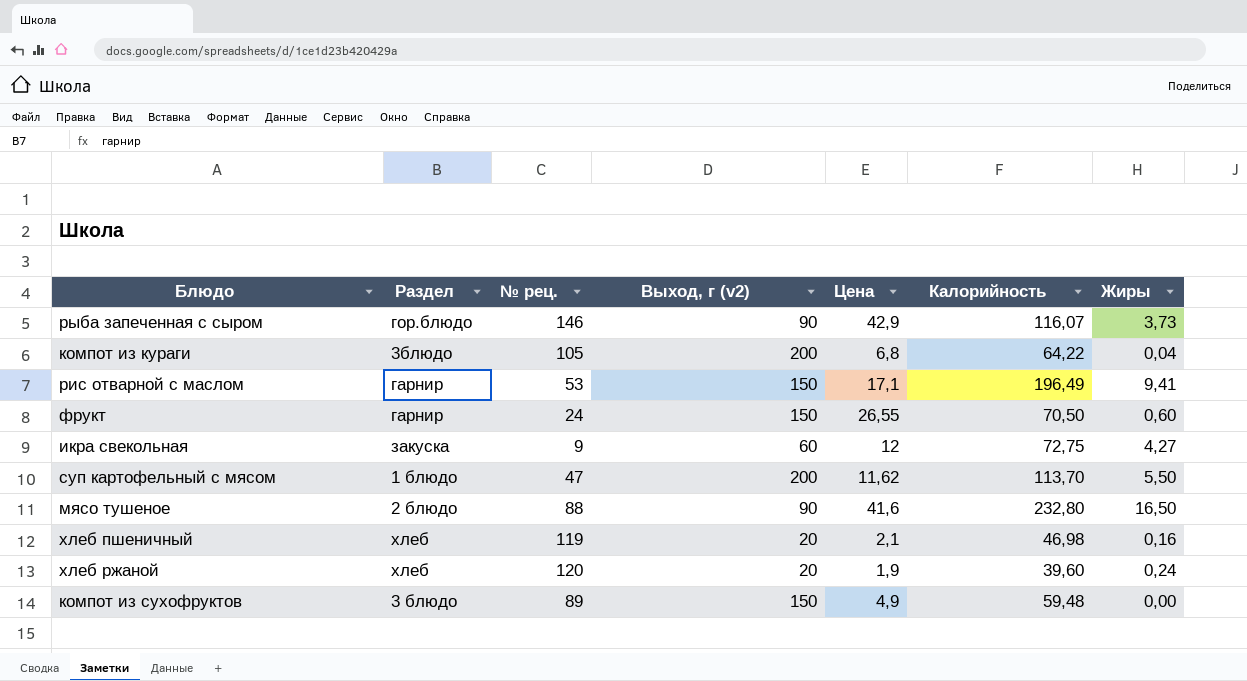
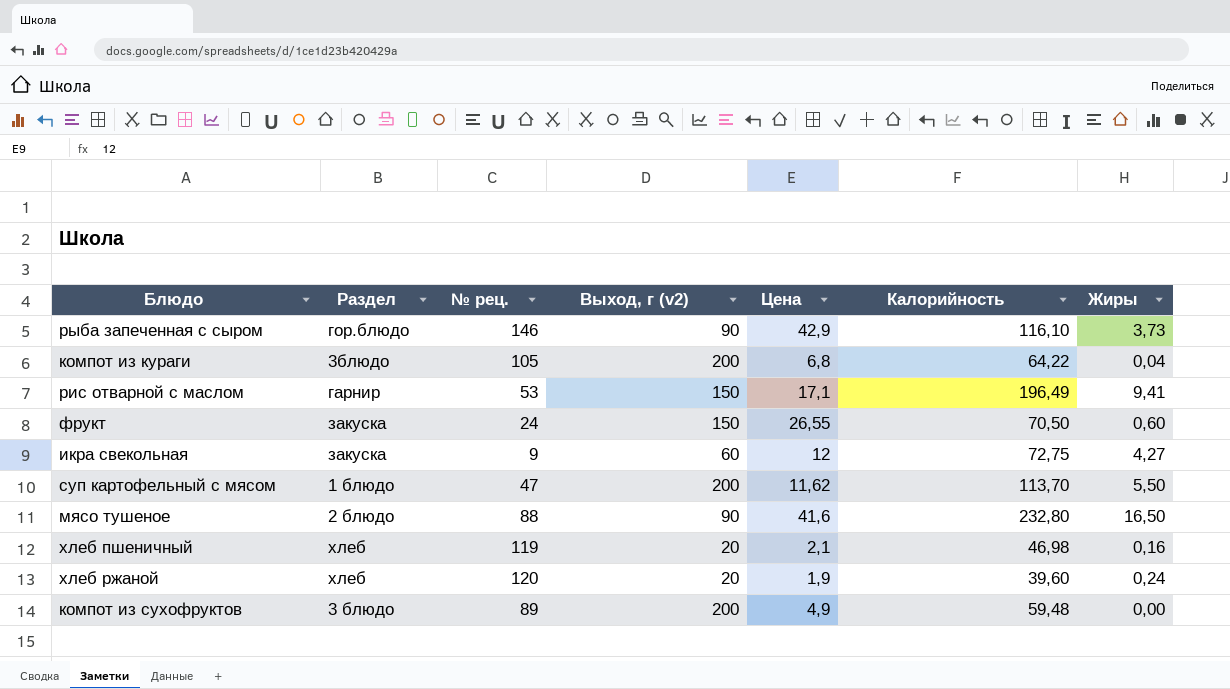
рыба запеченная с сыром | Калорийность: 116,07 -> 116,10
фрукт | Раздел: гарнир -> закуска
компот из сухофруктов | Выход, г (v2): 150 -> 200

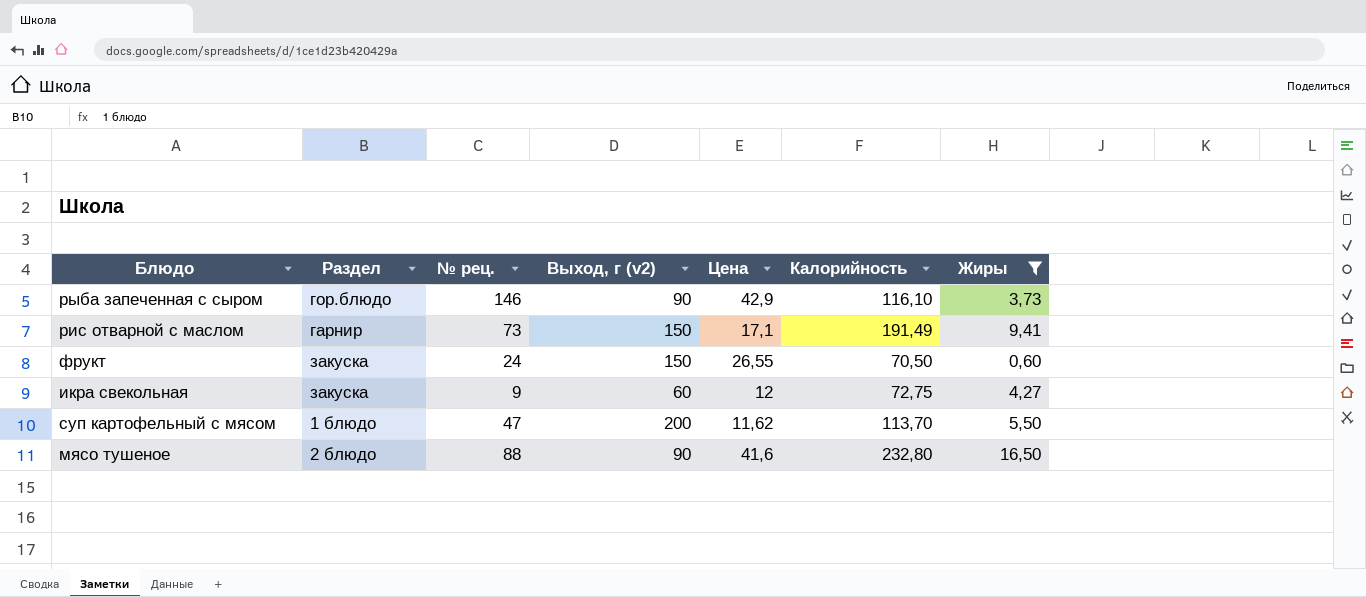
filter: none -> Жиры >= 0,60
рис отварной с маслом | № рец.: 53 -> 73
рис отварной с маслом | Калорийность: 196,49 -> 191,49

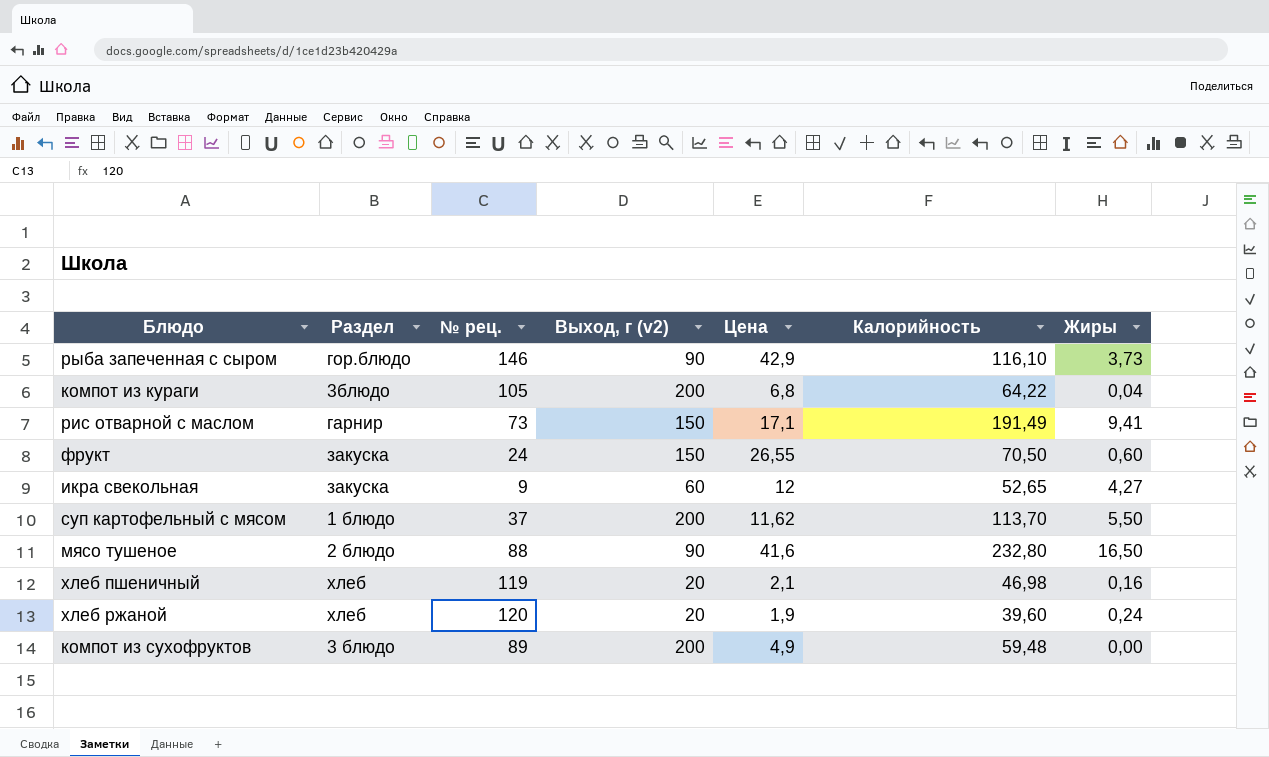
filter: Жиры >= 0,60 -> none
икра свекольная | Калорийность: 72,75 -> 52,65
суп картофельный с мясом | № рец.: 47 -> 37

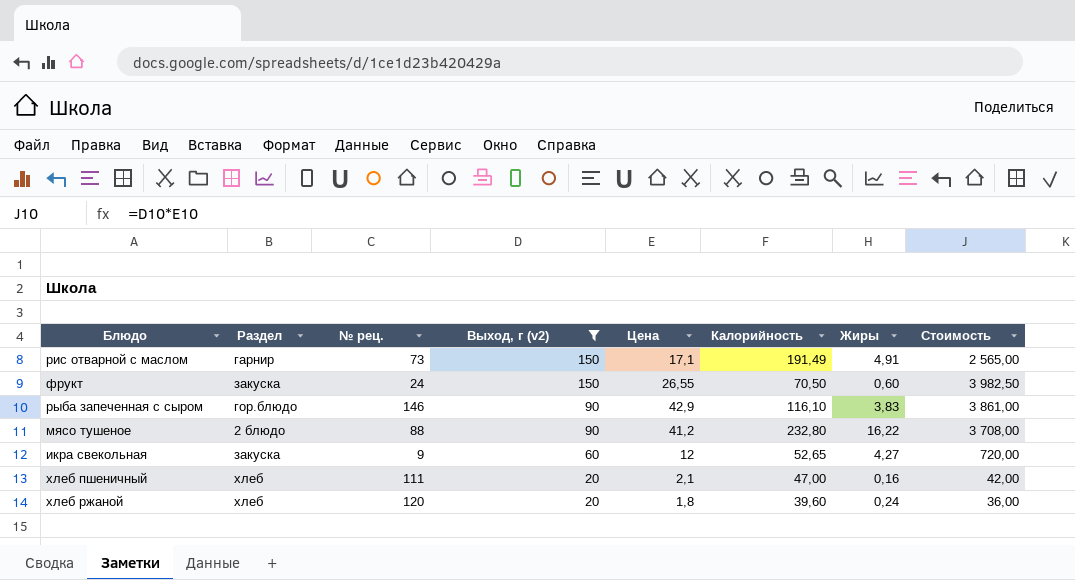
filter: none -> Выход, г (v2) != 200
row order: none -> Выход, г (v2) descending
column Стоимость | formula: none -> [Выход, г (v2)] * [Цена]
рис отварной с маслом | Жиры: 9,41 -> 4,91
рыба запеченная с сыром | Жиры: 3,73 -> 3,83
мясо тушеное | Цена: 41,6 -> 41,2
мясо тушеное | Жиры: 16,50 -> 16,22
хлеб пшеничный | № рец.: 119 -> 111
хлеб пшеничный | Калорийность: 46,98 -> 47,00
хлеб ржаной | Цена: 1,9 -> 1,8

